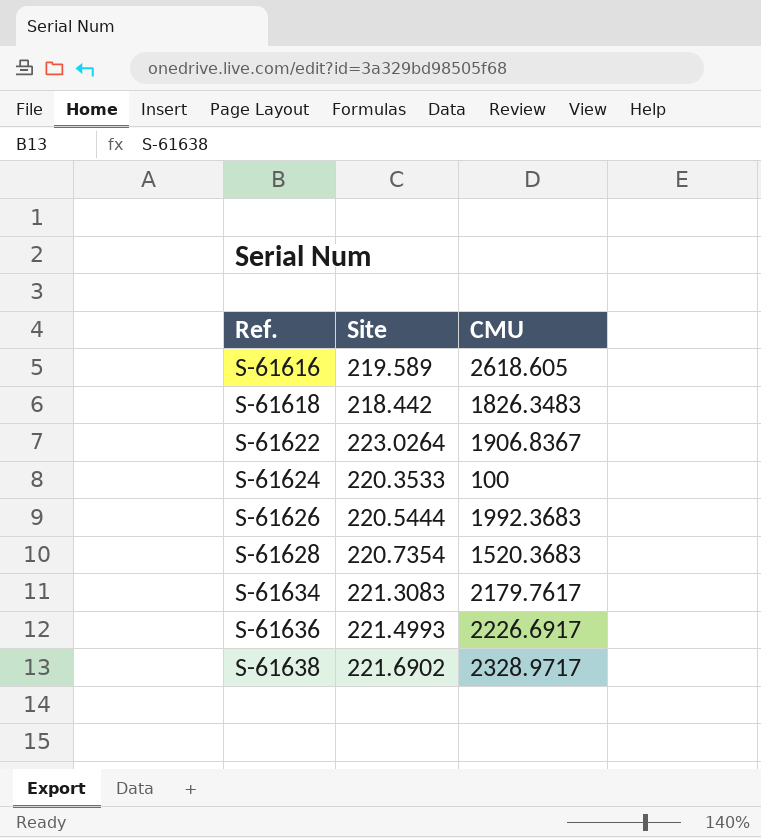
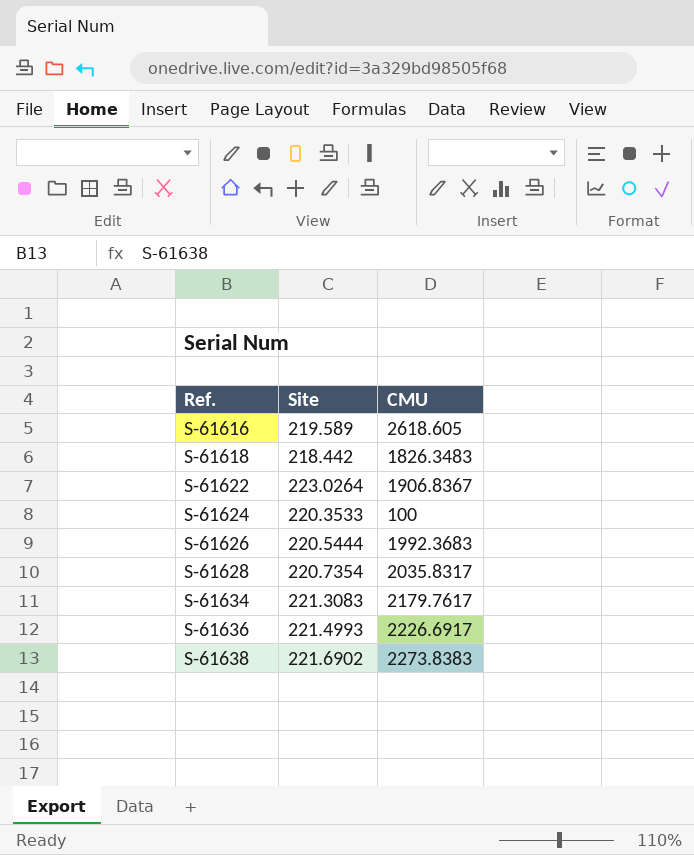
S-61628 | CMU: 1520.3683 -> 2035.8317
S-61638 | CMU: 2328.9717 -> 2273.8383

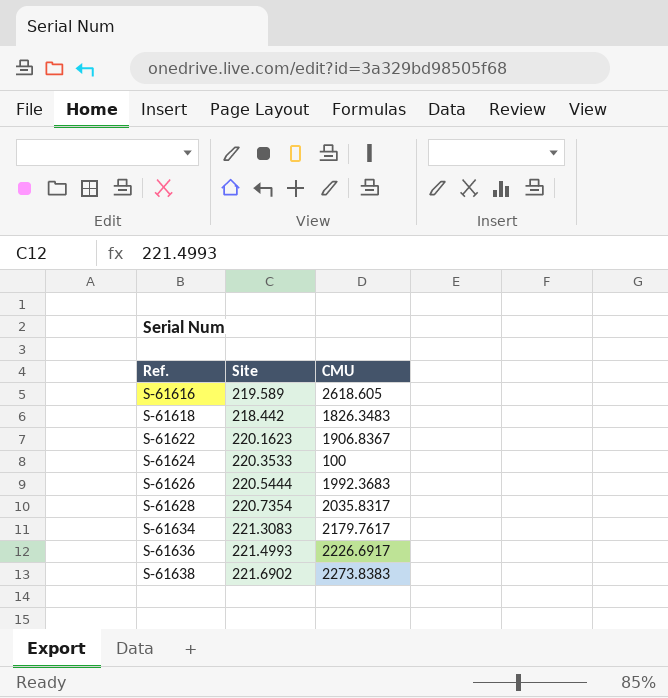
S-61622 | Site: 223.0264 -> 220.1623

